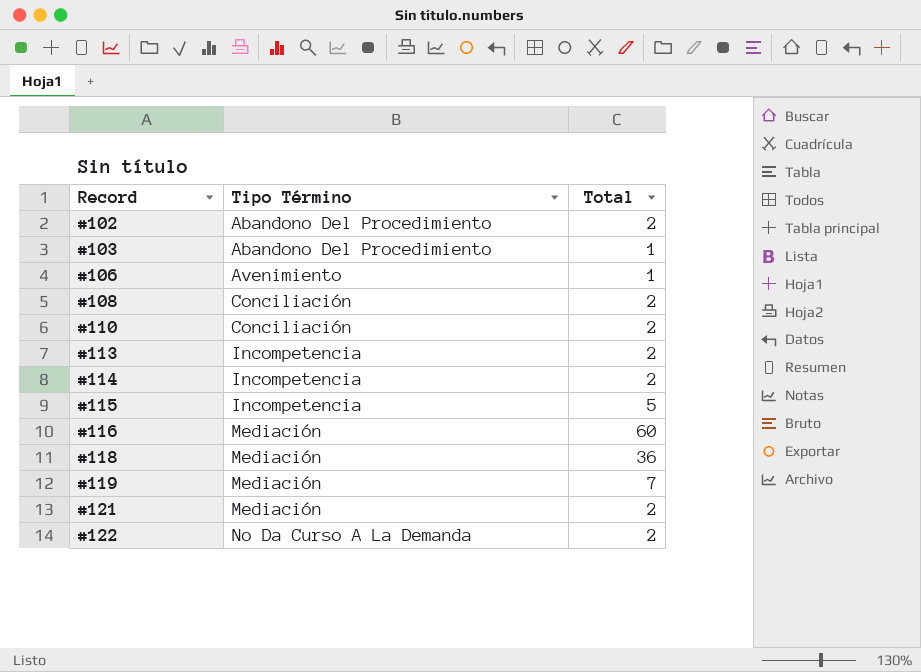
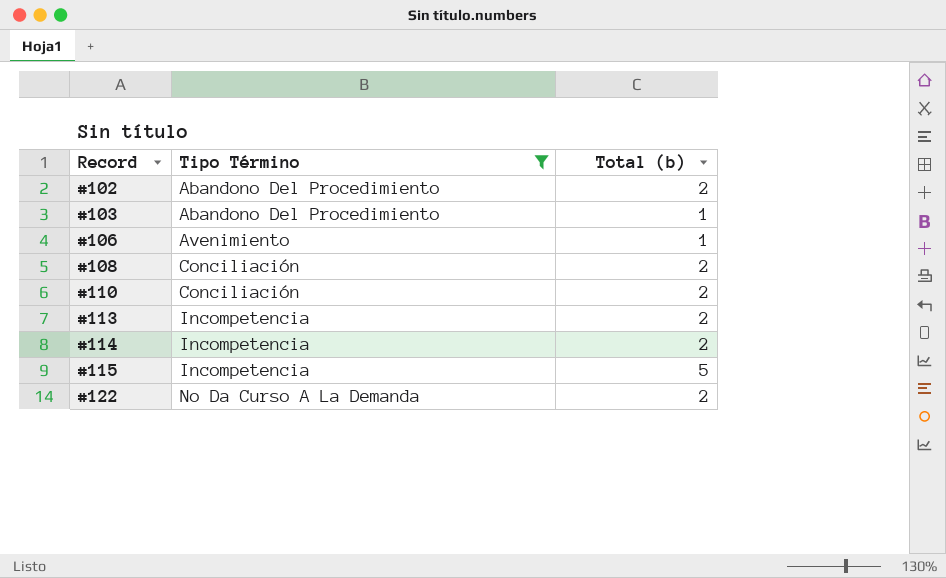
filter: none -> Tipo Término != Mediación
column name: Total -> Total (b)

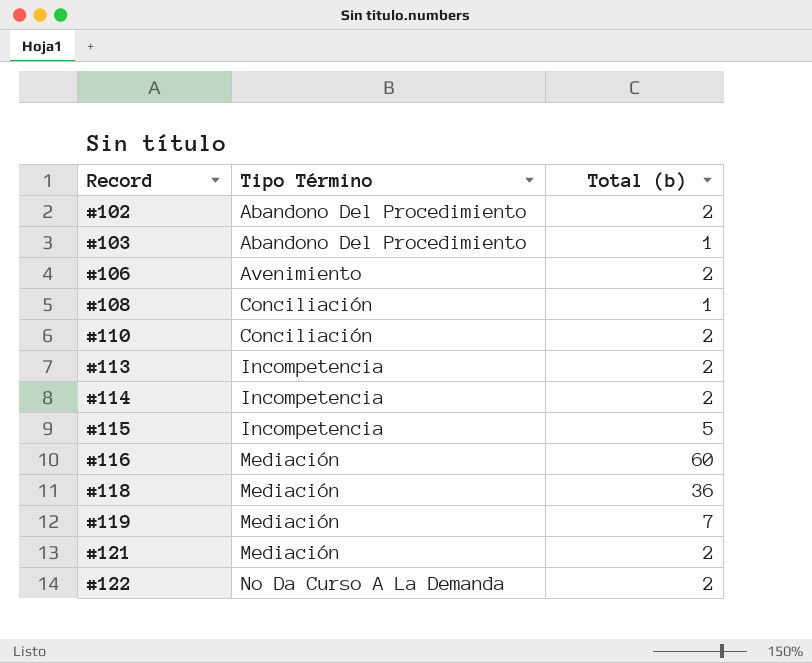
filter: Tipo Término != Mediación -> none
#106 | Total (b): 1 -> 2
#108 | Total (b): 2 -> 1

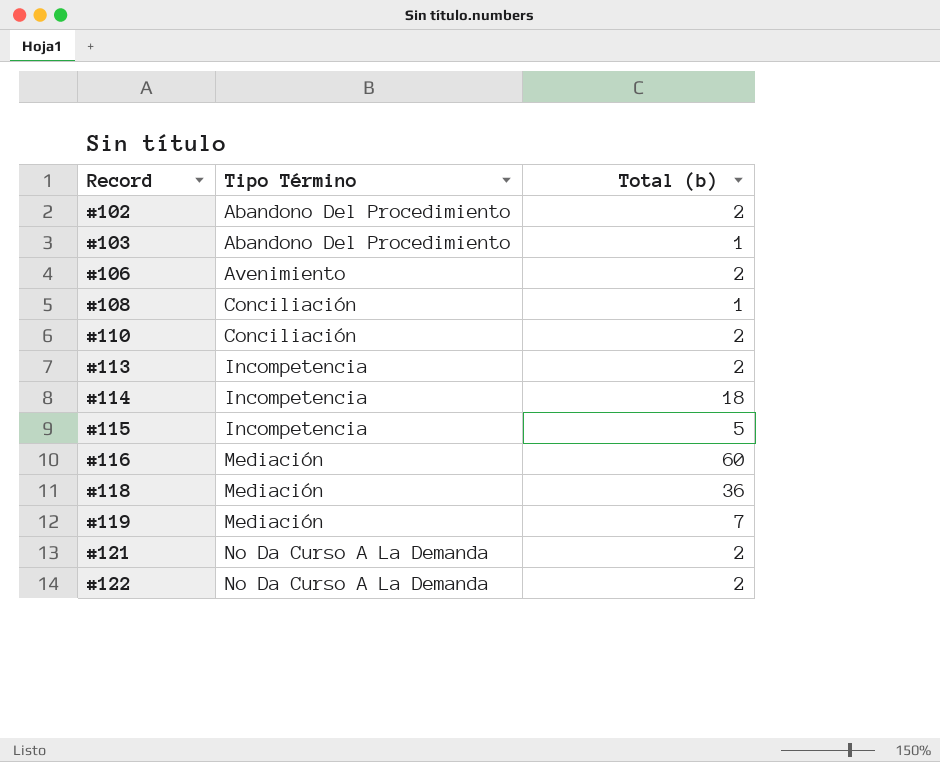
#114 | Total (b): 2 -> 18
#121 | Tipo Término: Mediación -> No Da Curso A La Demanda

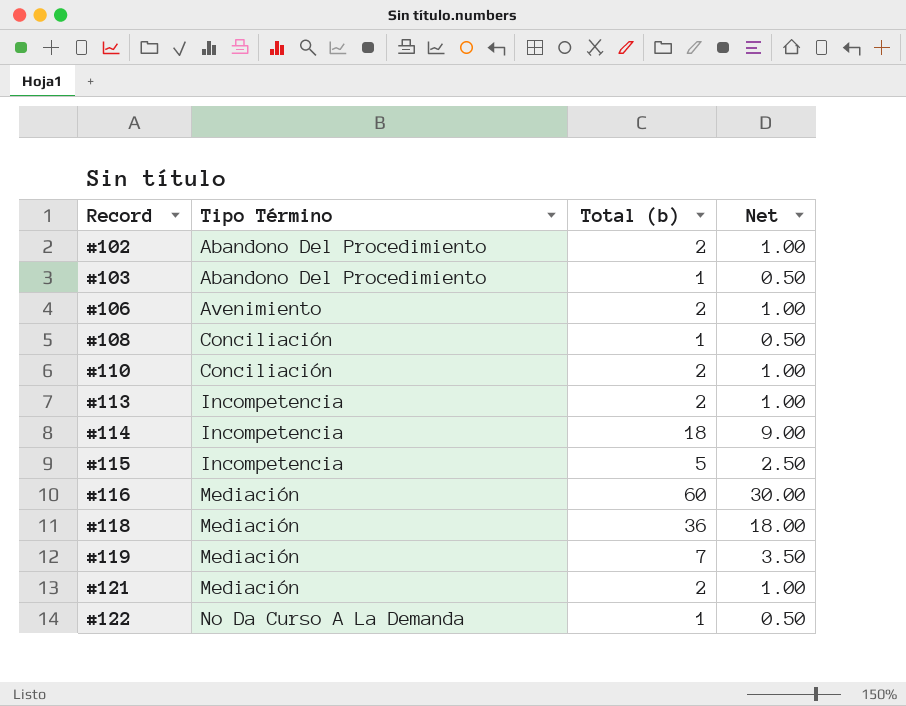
column Net | formula: none -> [Total (b)] * 0.5
#121 | Tipo Término: No Da Curso A La Demanda -> Mediación
#122 | Total (b): 2 -> 1

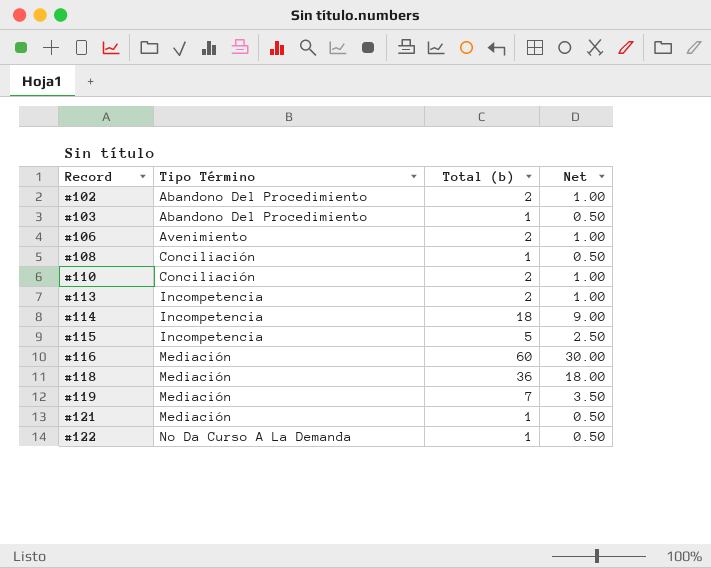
#121 | Total (b): 2 -> 1
#121 | Net: 1.00 -> 0.50

